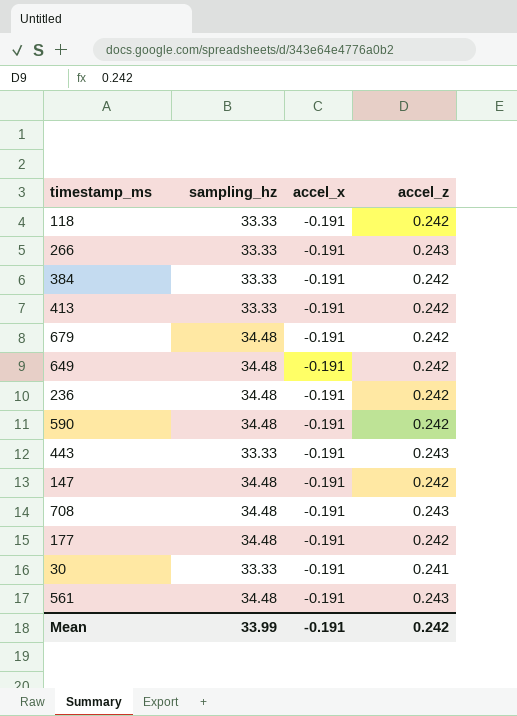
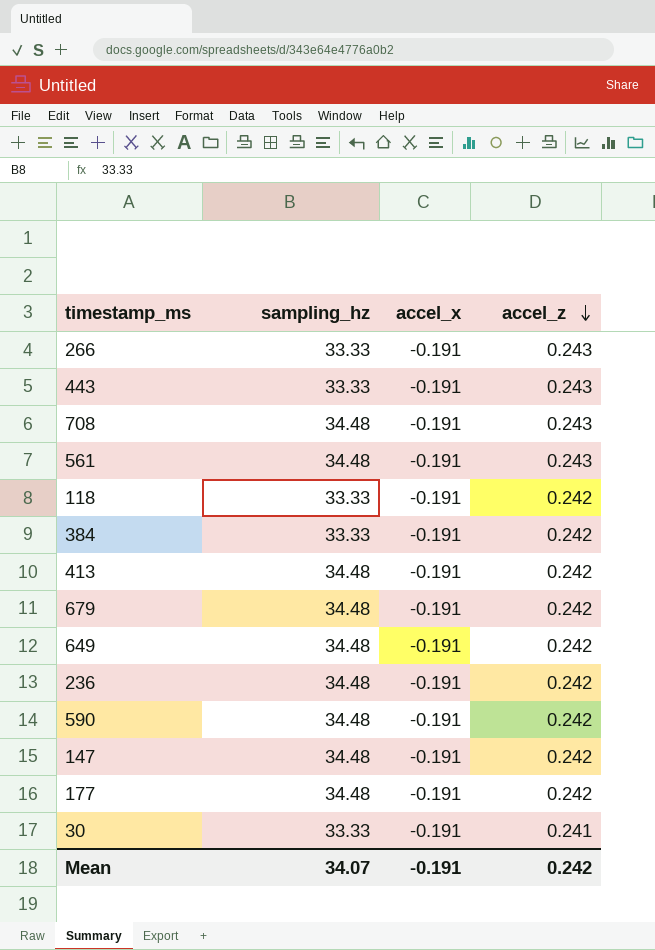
row order: none -> accel_z descending
413 | sampling_hz: 33.33 -> 34.48
Mean | sampling_hz: 33.99 -> 34.07

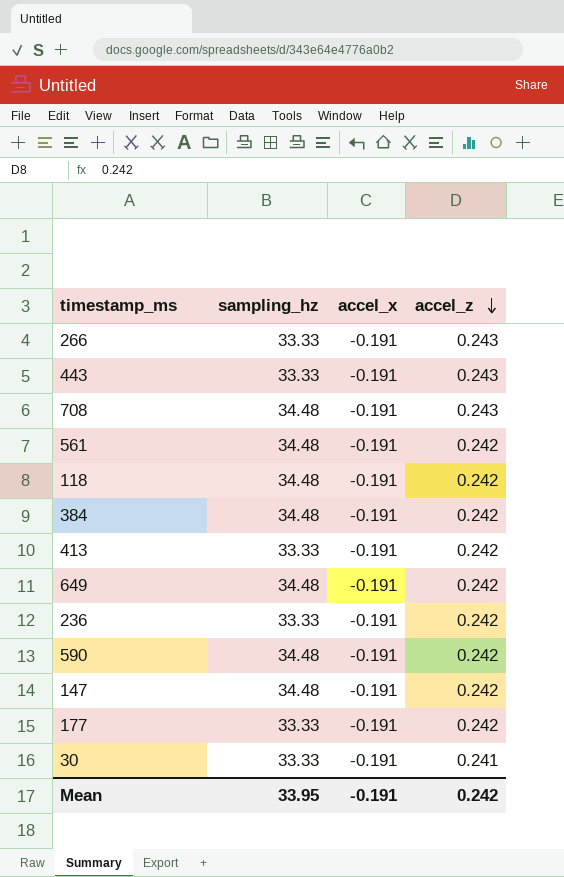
row 679: 34.48 | -0.191 | 0.242 -> none
561 | accel_z: 0.243 -> 0.242
118 | sampling_hz: 33.33 -> 34.48
384 | sampling_hz: 33.33 -> 34.48
413 | sampling_hz: 34.48 -> 33.33
236 | sampling_hz: 34.48 -> 33.33
177 | sampling_hz: 34.48 -> 33.33
Mean | sampling_hz: 34.07 -> 33.95

